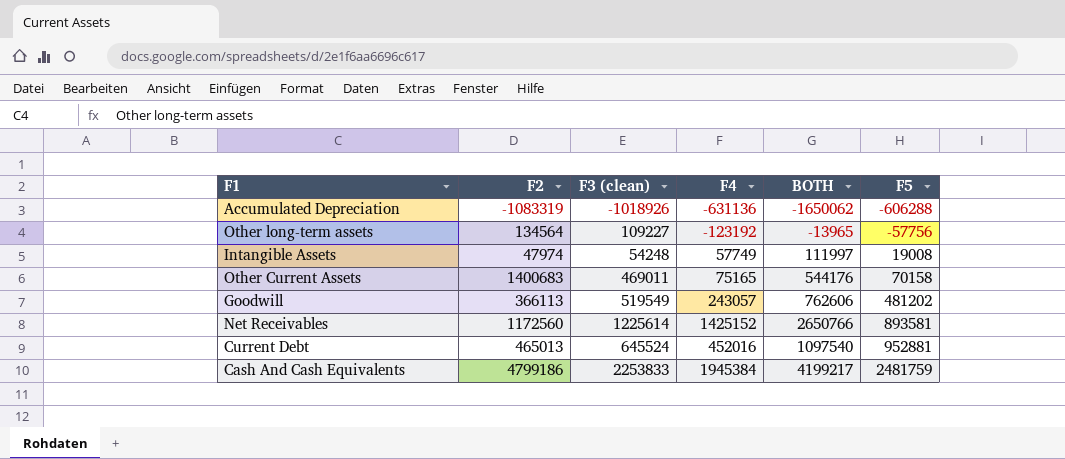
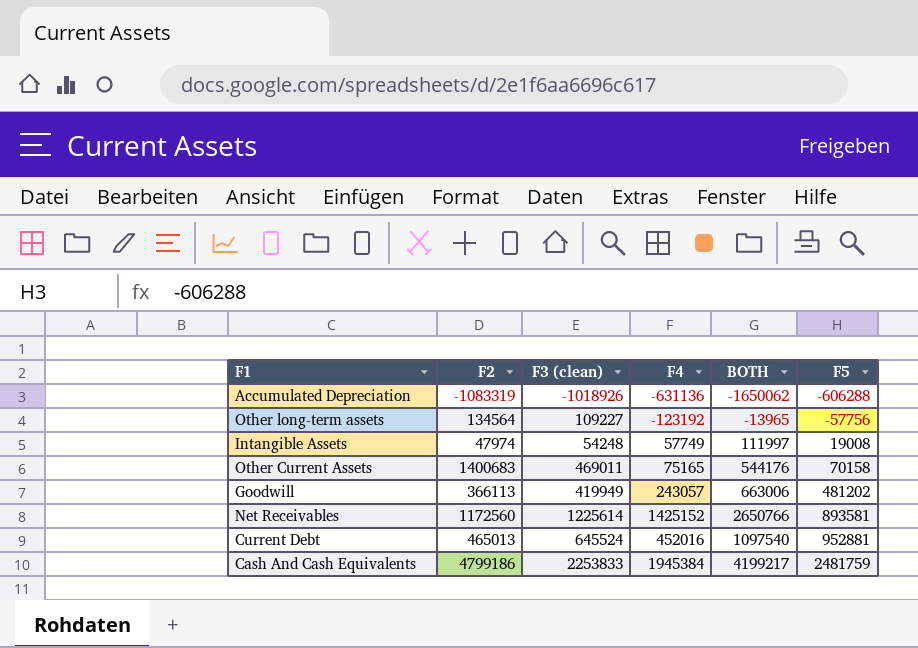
Goodwill | F3 (clean): 519549 -> 419949
Goodwill | BOTH: 762606 -> 663006

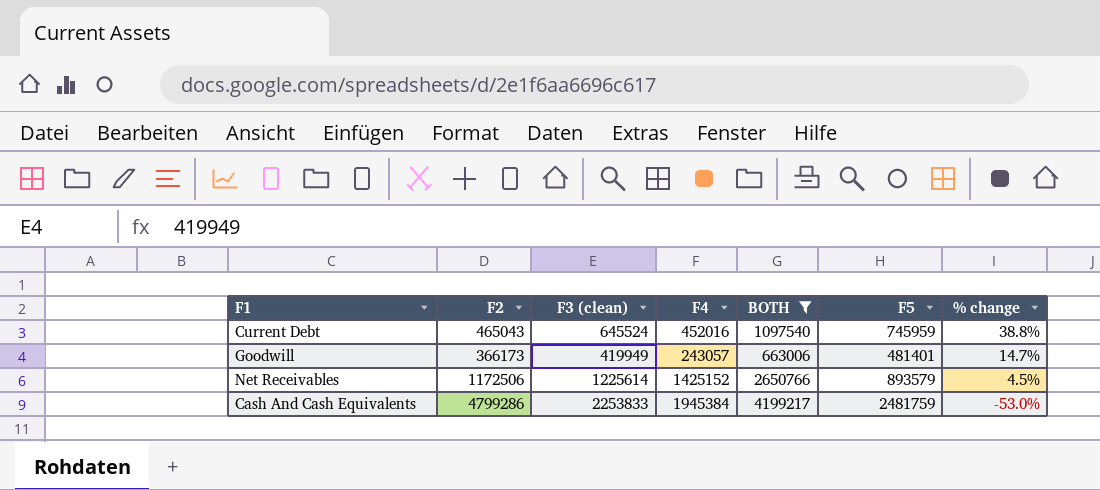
filter: none -> BOTH >= 663006
row order: F5 ascending -> % change descending
column % change | formula: none -> ([F3 (clean)] - [F2]) / [F2]
Current Debt | F2: 465013 -> 465043
Current Debt | F5: 952881 -> 745959
Goodwill | F2: 366113 -> 366173
Goodwill | F5: 481202 -> 481401
Net Receivables | F2: 1172560 -> 1172506
Net Receivables | F5: 893581 -> 893579
Cash And Cash Equivalents | F2: 4799186 -> 4799286

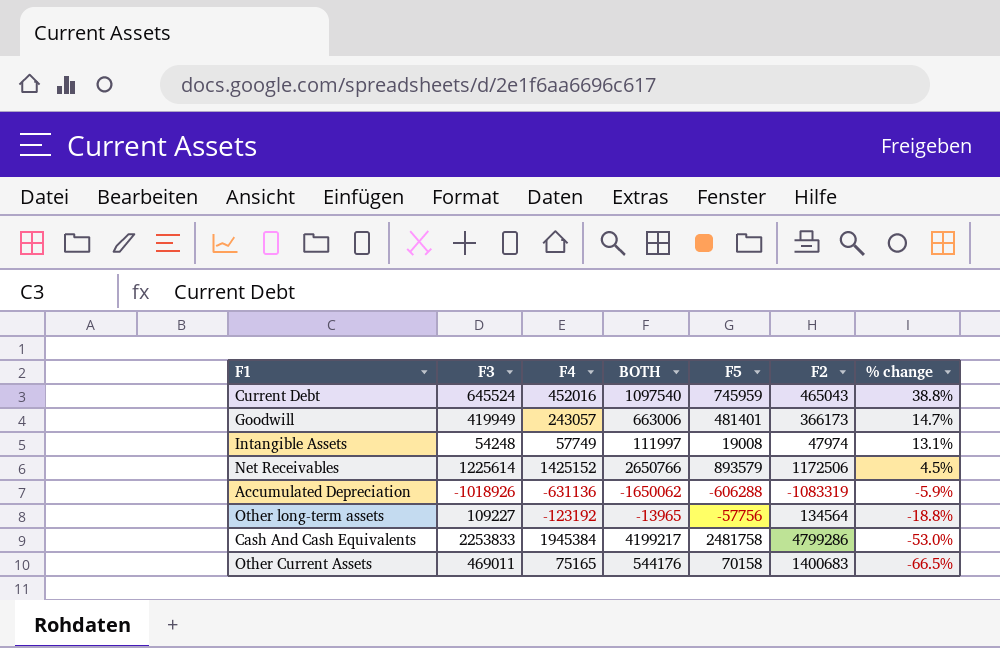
filter: BOTH >= 663006 -> none
column name: F3 (clean) -> F3
column F2 | position: 2 -> 6
Cash And Cash Equivalents | F5: 2481759 -> 2481758

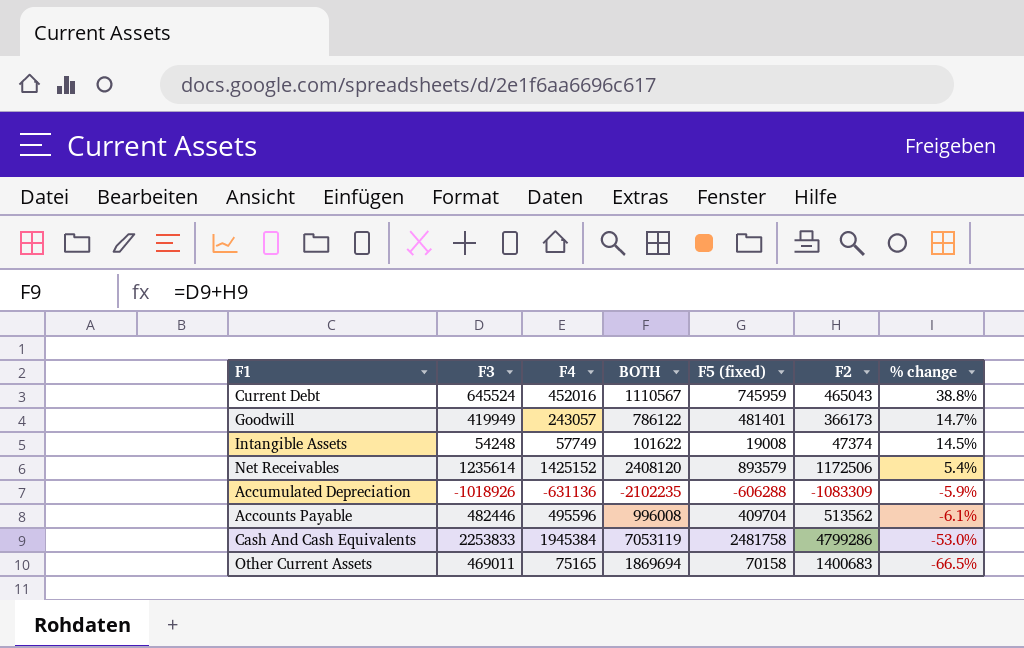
column BOTH | formula: [F3] + [F4] -> [F3] + [F2]
column name: F5 -> F5 (fixed)
row Other long-term assets: 109227 | -123192 | -13965 | -57756 | 134564 | -18.8% -> none
Intangible Assets | F2: 47974 -> 47374
Intangible Assets | % change: 13.1% -> 14.5%
Net Receivables | F3: 1225614 -> 1235614
Net Receivables | % change: 4.5% -> 5.4%
Accumulated Depreciation | F2: -1083319 -> -1083309
row Accounts Payable: none -> 482446 | 495596 | 996008 | 409704 | 513562 | -6.1%

